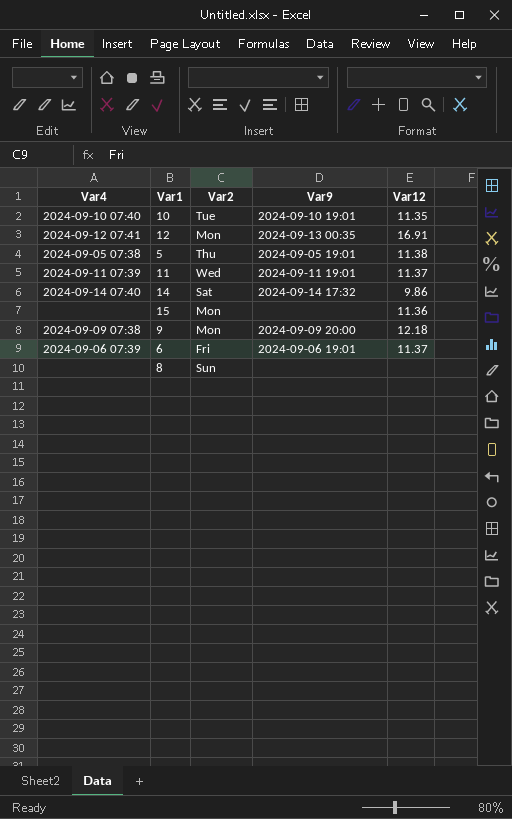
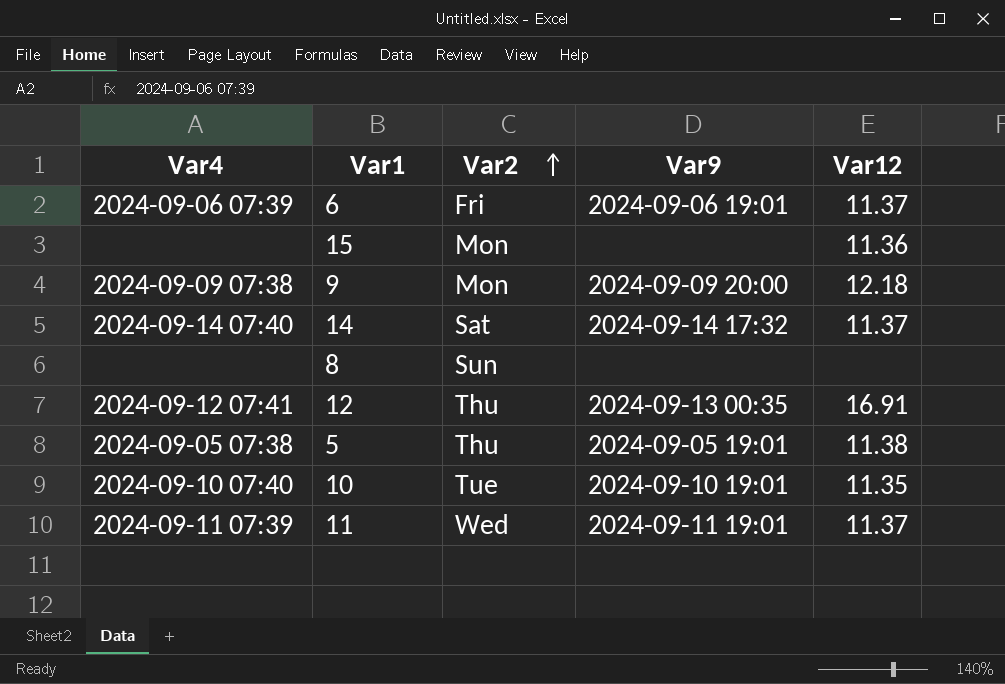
row order: none -> Var2 ascending
14 | Var12: 9.86 -> 11.37
12 | Var2: Mon -> Thu

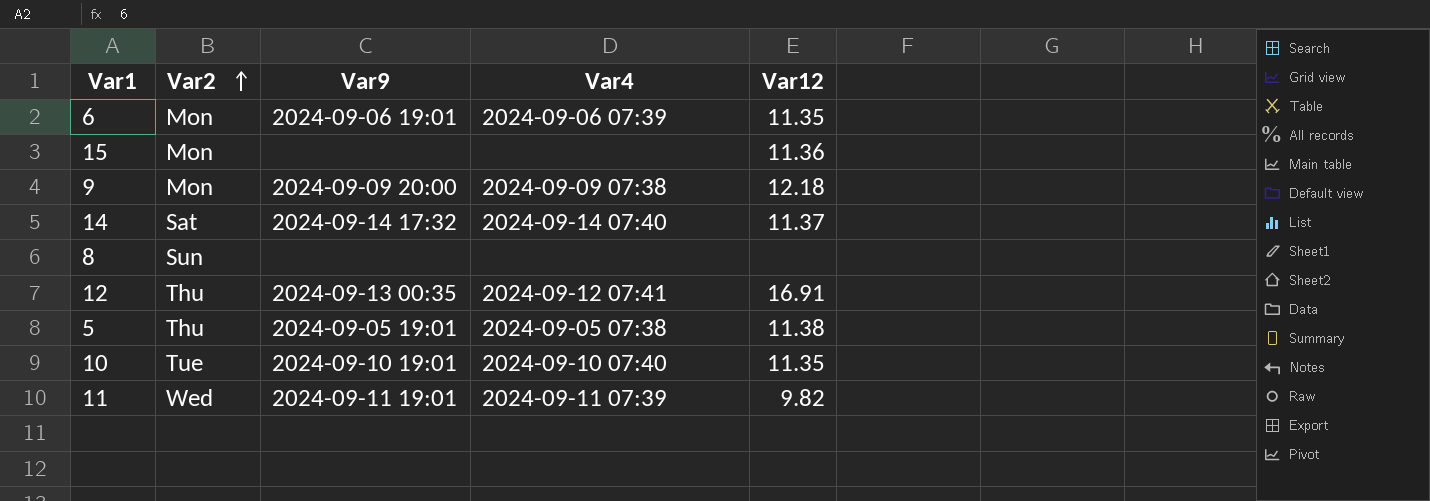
column Var4 | position: 1 -> 4
6 | Var2: Fri -> Mon
6 | Var12: 11.37 -> 11.35
11 | Var12: 11.37 -> 9.82

